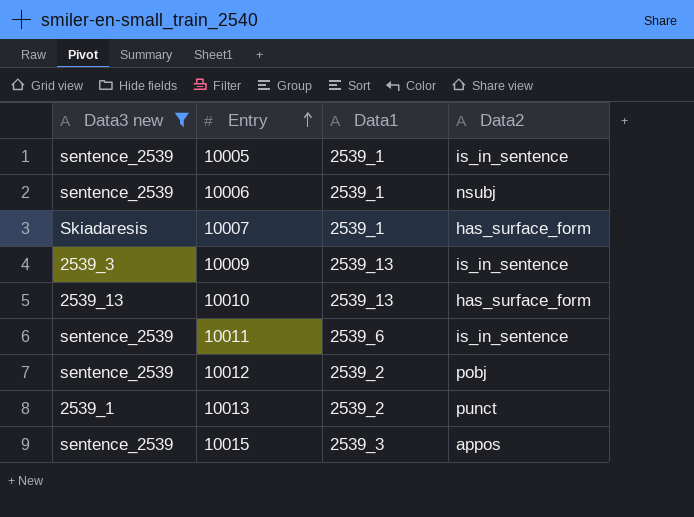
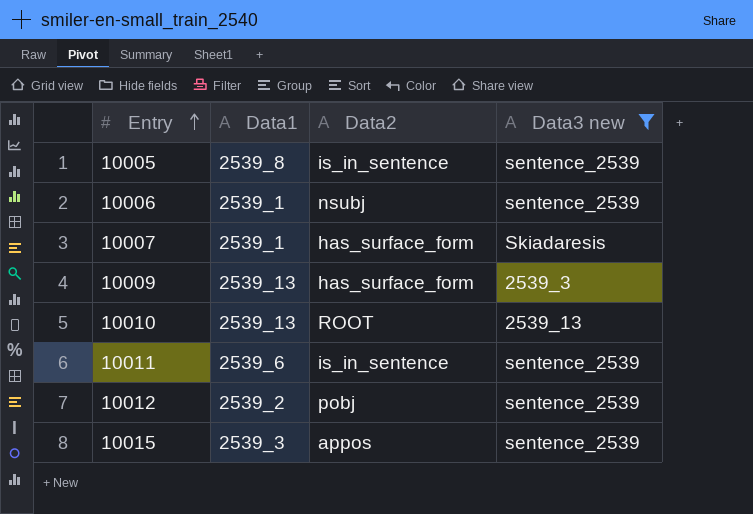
column Data3 new | position: 1 -> 4
row 10013: 2539_1 | 2539_2 | punct -> none
10005 | Data1: 2539_1 -> 2539_8
10009 | Data2: is_in_sentence -> has_surface_form
10010 | Data2: has_surface_form -> ROOT

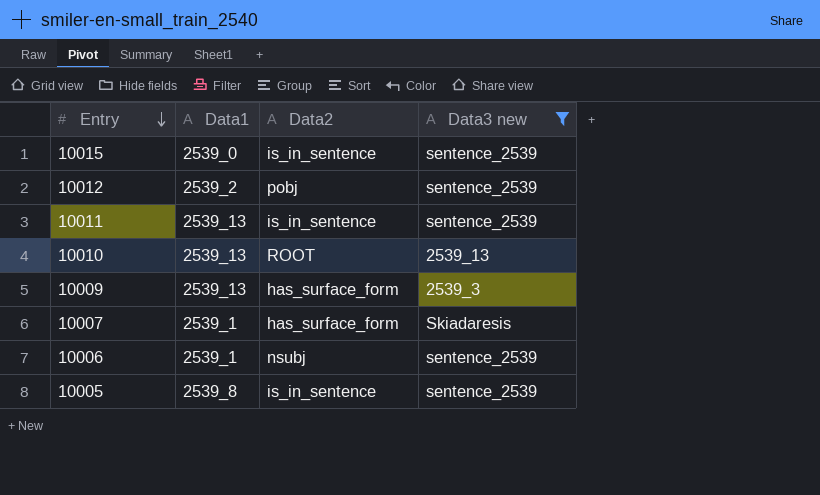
row order: Entry ascending -> Entry descending
10015 | Data1: 2539_3 -> 2539_0
10015 | Data2: appos -> is_in_sentence
10011 | Data1: 2539_6 -> 2539_13

